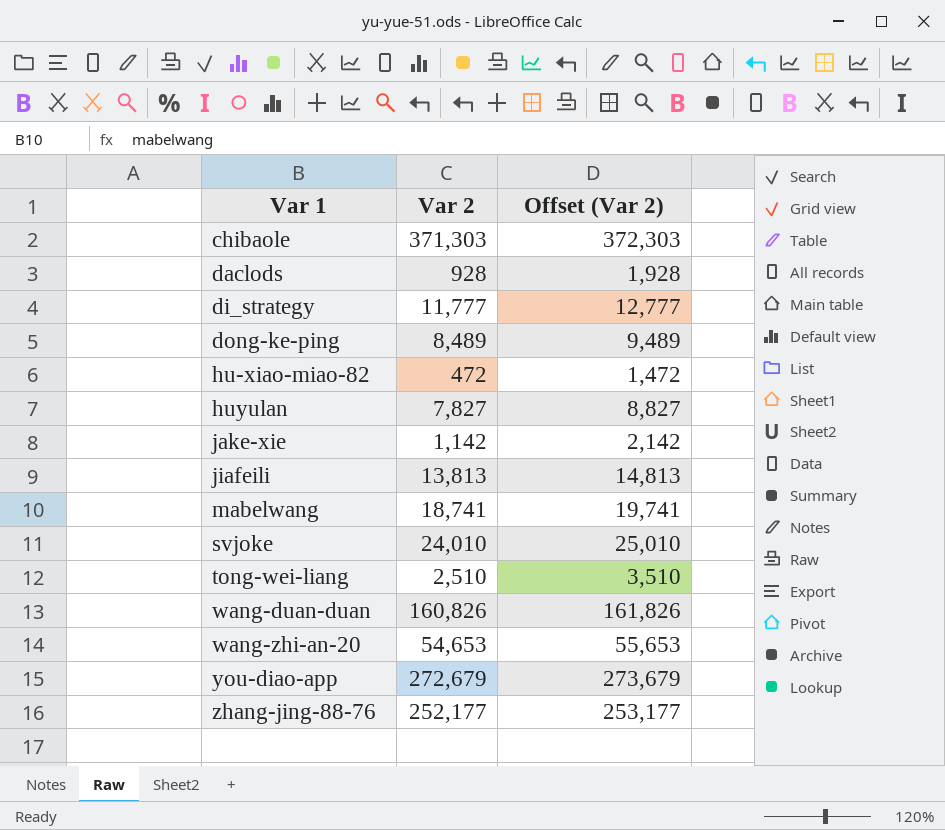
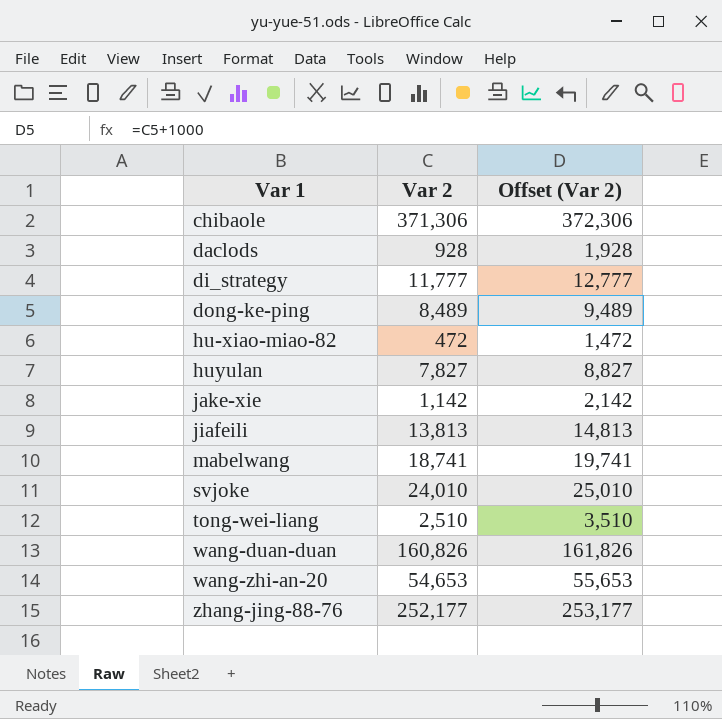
row you-diao-app: 272,679 | 273,679 -> none
chibaole | Var 2: 371,303 -> 371,306
chibaole | Offset (Var 2): 372,303 -> 372,306

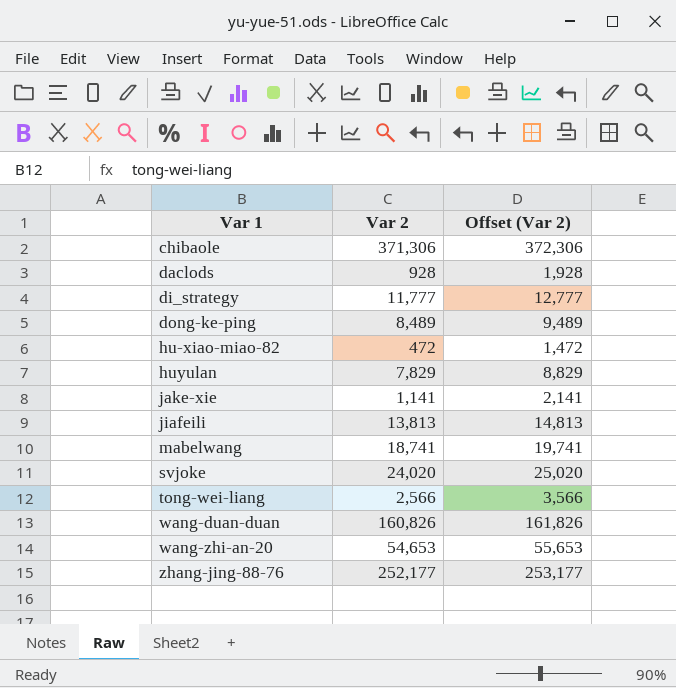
huyulan | Var 2: 7,827 -> 7,829
huyulan | Offset (Var 2): 8,827 -> 8,829
jake-xie | Var 2: 1,142 -> 1,141
jake-xie | Offset (Var 2): 2,142 -> 2,141
svjoke | Var 2: 24,010 -> 24,020
svjoke | Offset (Var 2): 25,010 -> 25,020
tong-wei-liang | Var 2: 2,510 -> 2,566
tong-wei-liang | Offset (Var 2): 3,510 -> 3,566

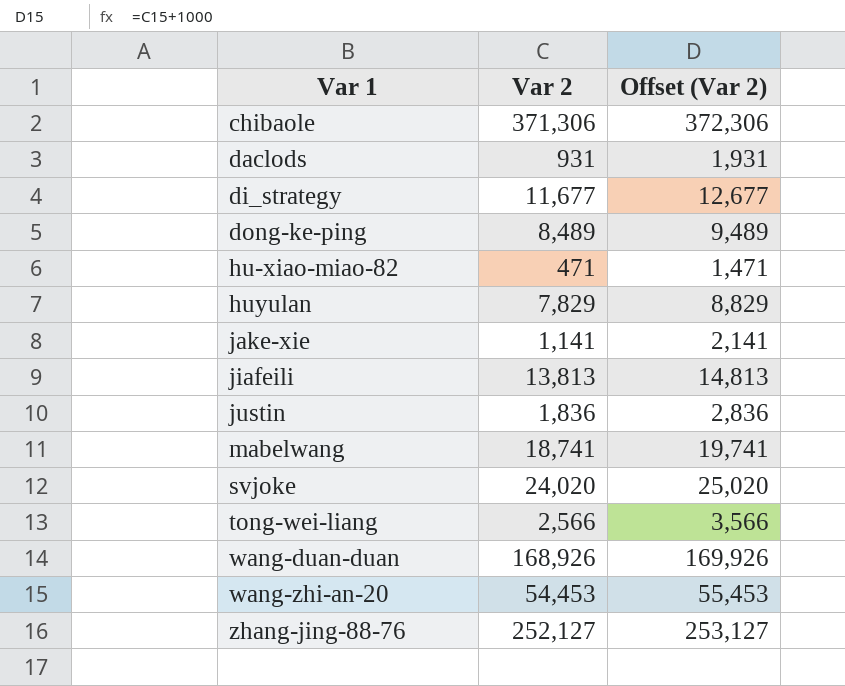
daclods | Var 2: 928 -> 931
daclods | Offset (Var 2): 1,928 -> 1,931
di_strategy | Var 2: 11,777 -> 11,677
di_strategy | Offset (Var 2): 12,777 -> 12,677
hu-xiao-miao-82 | Var 2: 472 -> 471
hu-xiao-miao-82 | Offset (Var 2): 1,472 -> 1,471
row justin: none -> 1,836 | 2,836
wang-duan-duan | Var 2: 160,826 -> 168,926
wang-duan-duan | Offset (Var 2): 161,826 -> 169,926
wang-zhi-an-20 | Var 2: 54,653 -> 54,453
wang-zhi-an-20 | Offset (Var 2): 55,653 -> 55,453
zhang-jing-88-76 | Var 2: 252,177 -> 252,127
zhang-jing-88-76 | Offset (Var 2): 253,177 -> 253,127

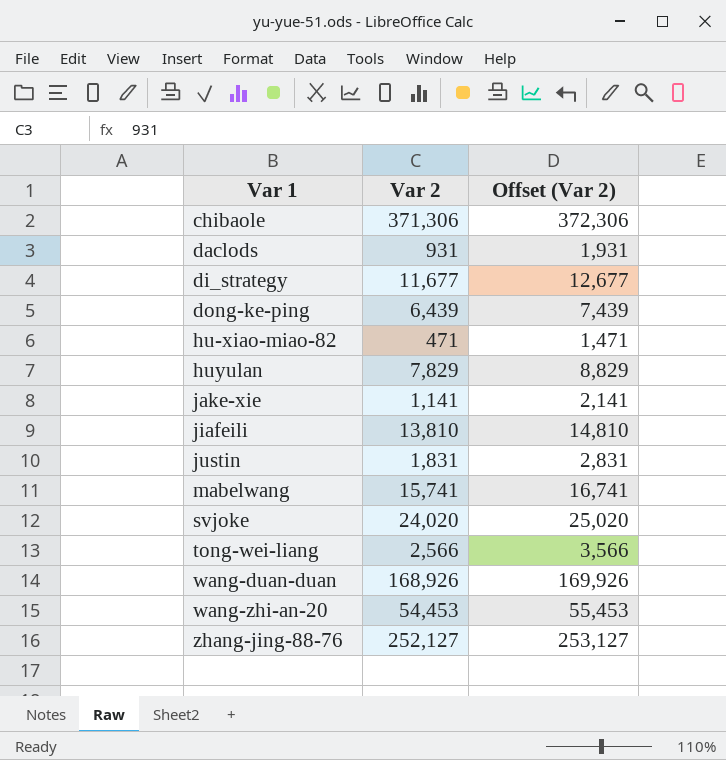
dong-ke-ping | Var 2: 8,489 -> 6,439
dong-ke-ping | Offset (Var 2): 9,489 -> 7,439
jiafeili | Var 2: 13,813 -> 13,810
jiafeili | Offset (Var 2): 14,813 -> 14,810
justin | Var 2: 1,836 -> 1,831
justin | Offset (Var 2): 2,836 -> 2,831
mabelwang | Var 2: 18,741 -> 15,741
mabelwang | Offset (Var 2): 19,741 -> 16,741

